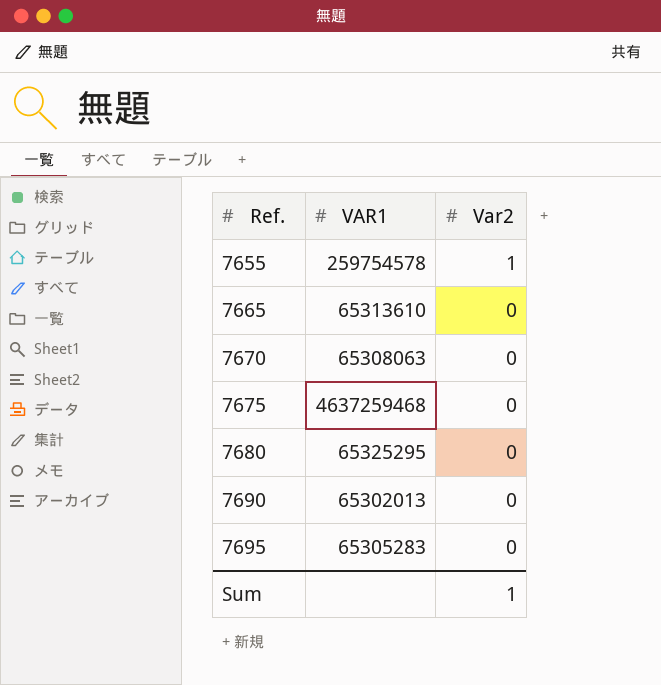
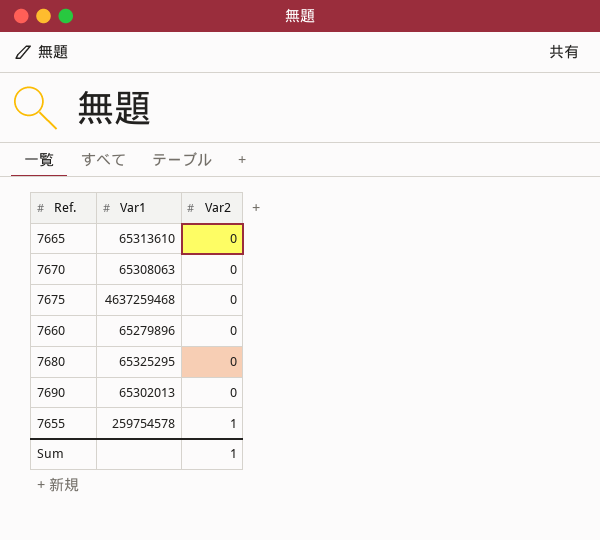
row order: Ref. ascending -> Var2 ascending
column name: VAR1 -> Var1
row 7695: 65305283 | 0 -> none
row 7660: none -> 65279896 | 0

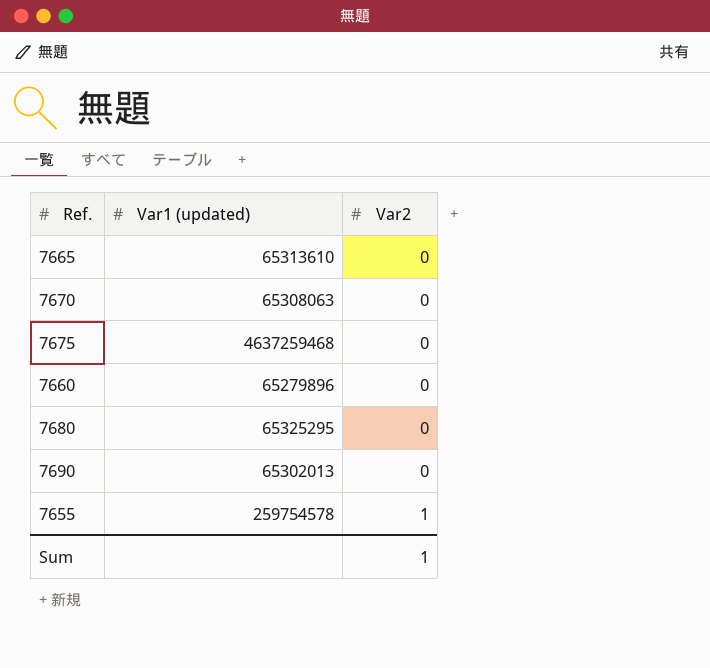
column name: Var1 -> Var1 (updated)

